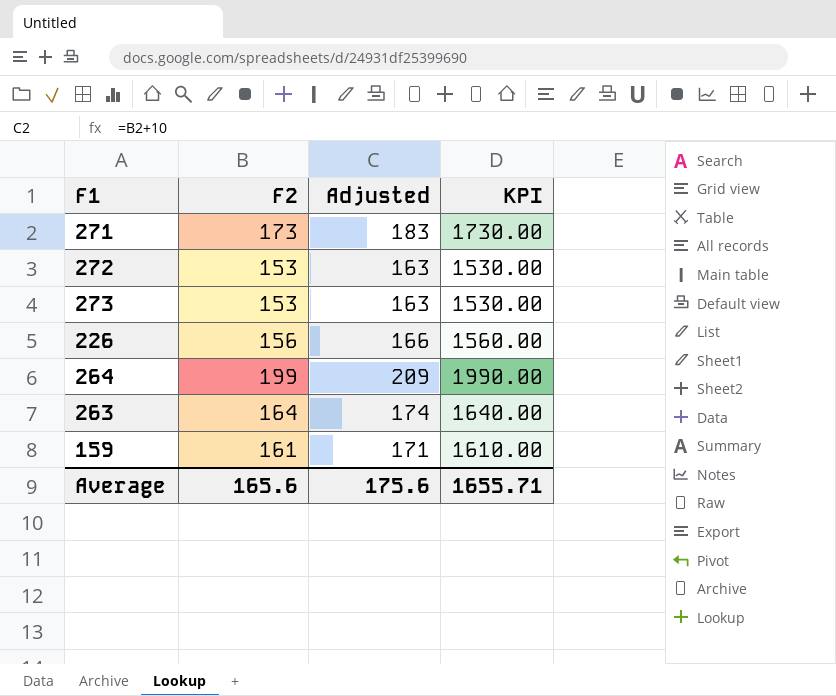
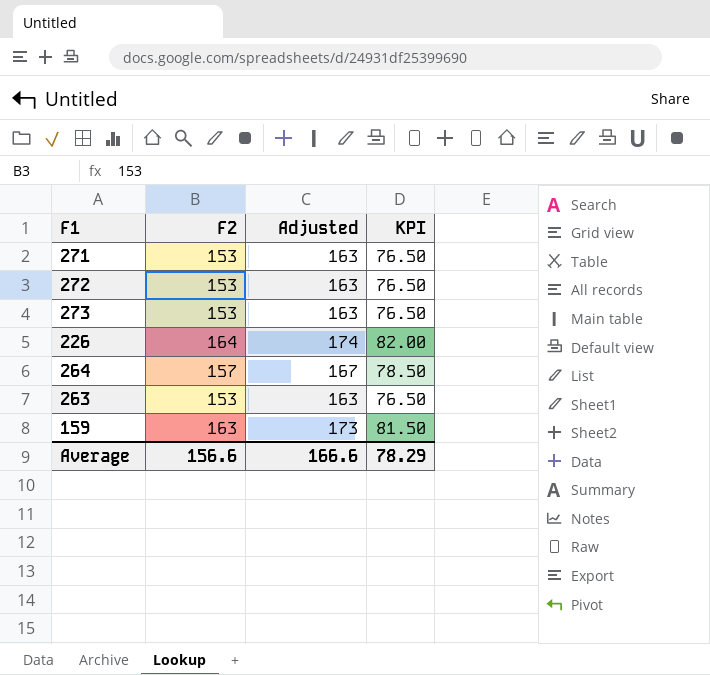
column KPI | formula: [F2] * 10 -> [F2] * 0.5
271 | F2: 173 -> 153
271 | Adjusted: 183 -> 163
226 | F2: 156 -> 164
226 | Adjusted: 166 -> 174
264 | F2: 199 -> 157
264 | Adjusted: 209 -> 167
263 | F2: 164 -> 153
263 | Adjusted: 174 -> 163
159 | F2: 161 -> 163
159 | Adjusted: 171 -> 173
Average | F2: 165.6 -> 156.6
Average | Adjusted: 175.6 -> 166.6
Average | KPI: 1655.71 -> 78.29

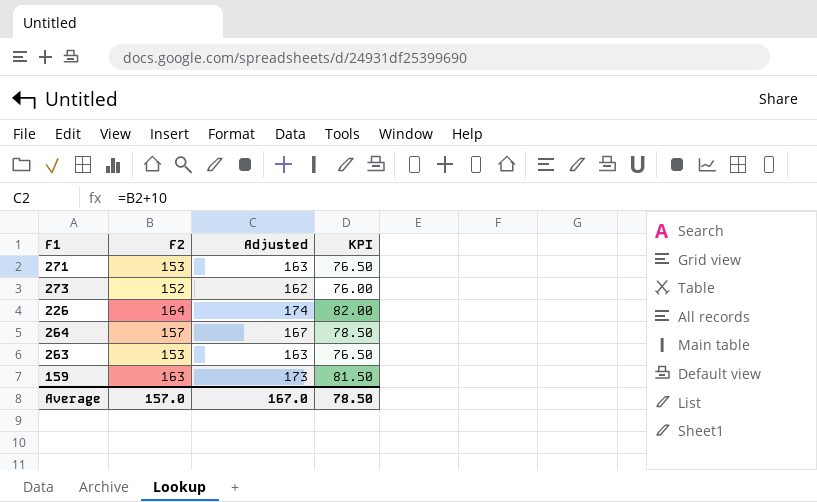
row 272: 153 | 163 | 76.50 -> none
273 | F2: 153 -> 152
273 | Adjusted: 163 -> 162
273 | KPI: 76.50 -> 76.00
Average | F2: 156.6 -> 157.0
Average | Adjusted: 166.6 -> 167.0
Average | KPI: 78.29 -> 78.50

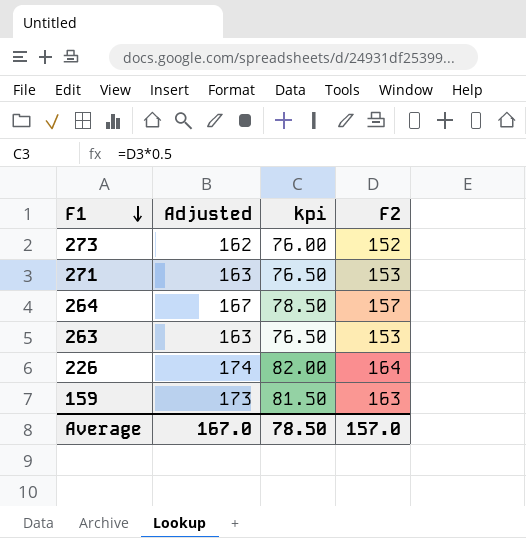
row order: none -> F1 descending
column name: KPI -> kpi
column F2 | position: 2 -> 4

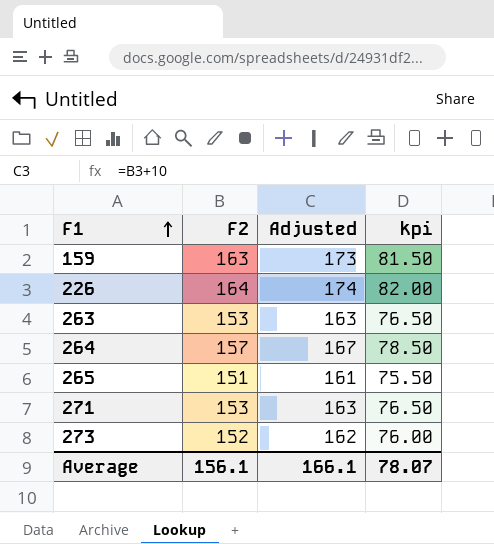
row order: F1 descending -> F1 ascending
column F2 | position: 4 -> 2
row 265: none -> 151 | 161 | 75.50
Average | F2: 157.0 -> 156.1
Average | Adjusted: 167.0 -> 166.1
Average | kpi: 78.50 -> 78.07

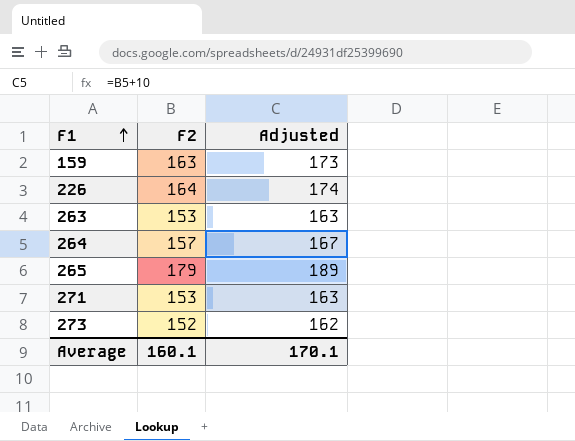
column kpi | formula: [F2] * 0.5 -> none
265 | F2: 151 -> 179
265 | Adjusted: 161 -> 189
Average | F2: 156.1 -> 160.1
Average | Adjusted: 166.1 -> 170.1

